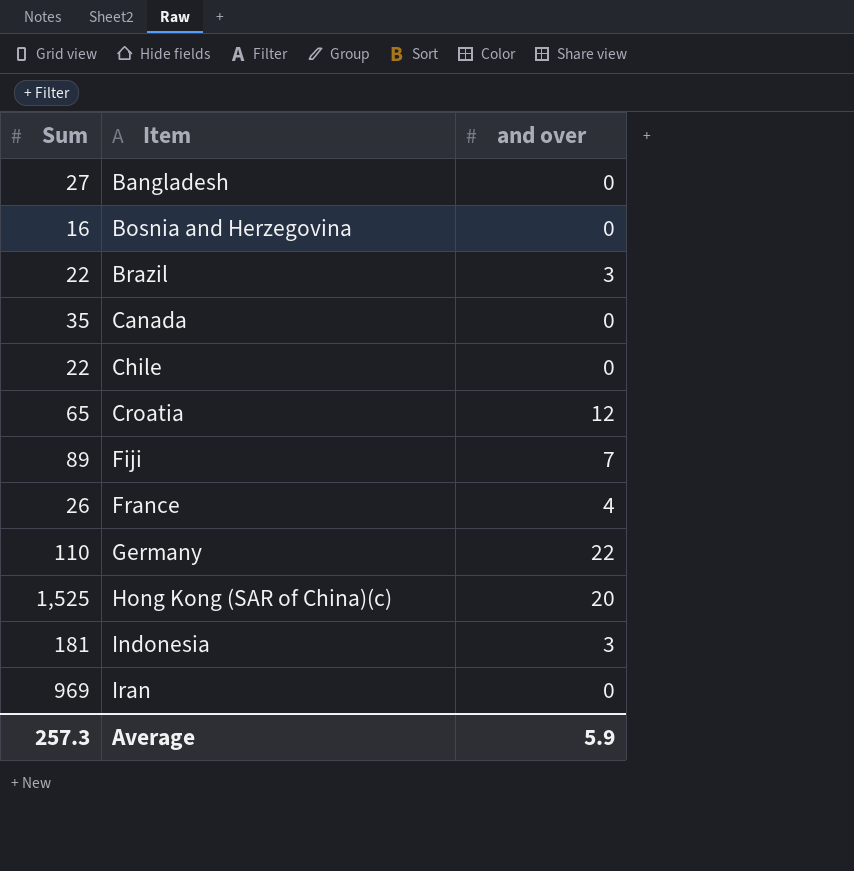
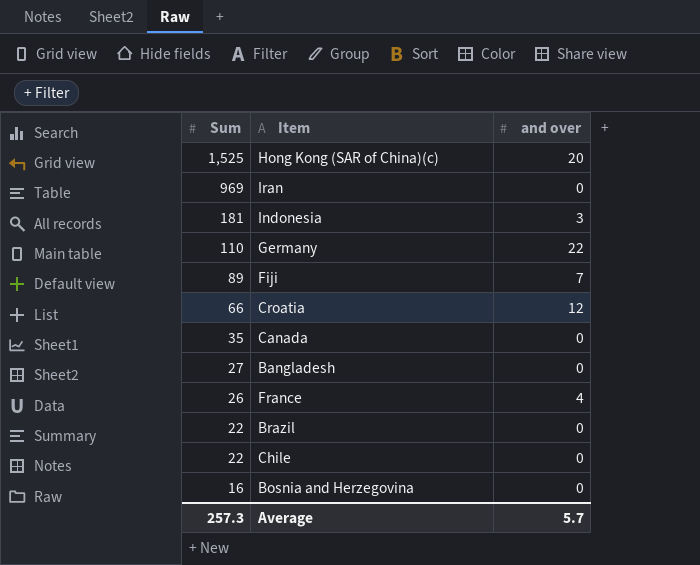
row order: Item ascending -> Sum descending
Croatia | Sum: 65 -> 66
Brazil | and over: 3 -> 0
Average | and over: 5.9 -> 5.7

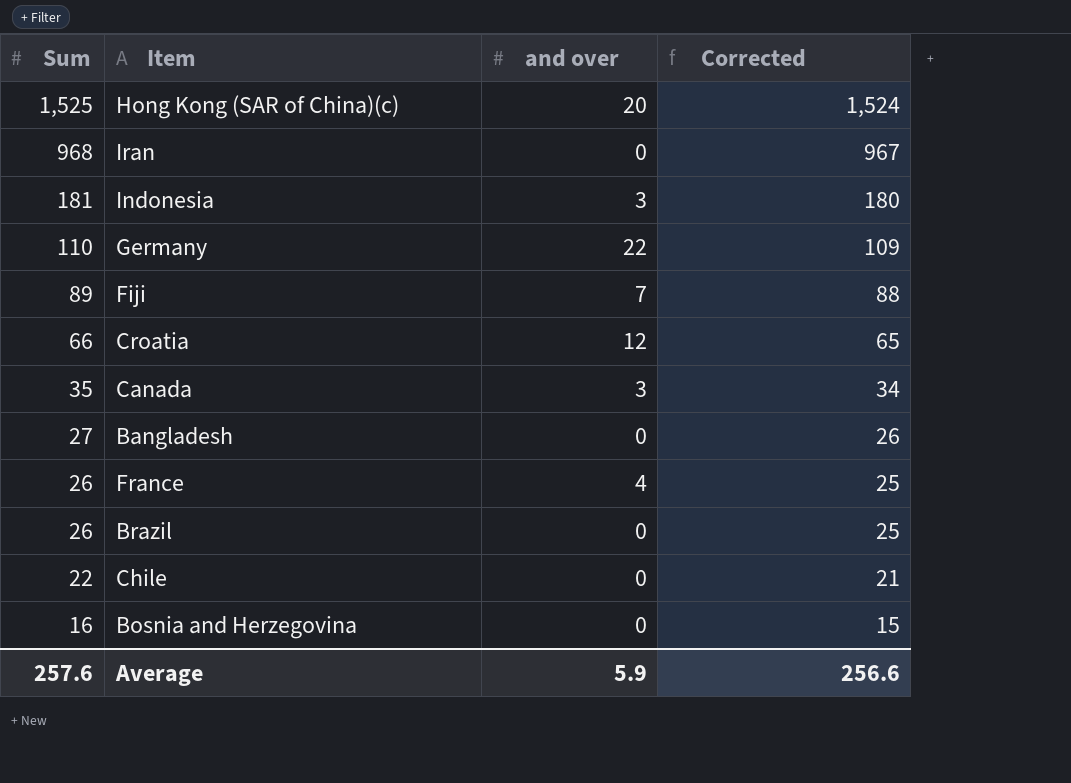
column Corrected | formula: none -> [Sum] - 1
Iran | Sum: 969 -> 968
Canada | and over: 0 -> 3
Brazil | Sum: 22 -> 26
Average | Sum: 257.3 -> 257.6
Average | and over: 5.7 -> 5.9

